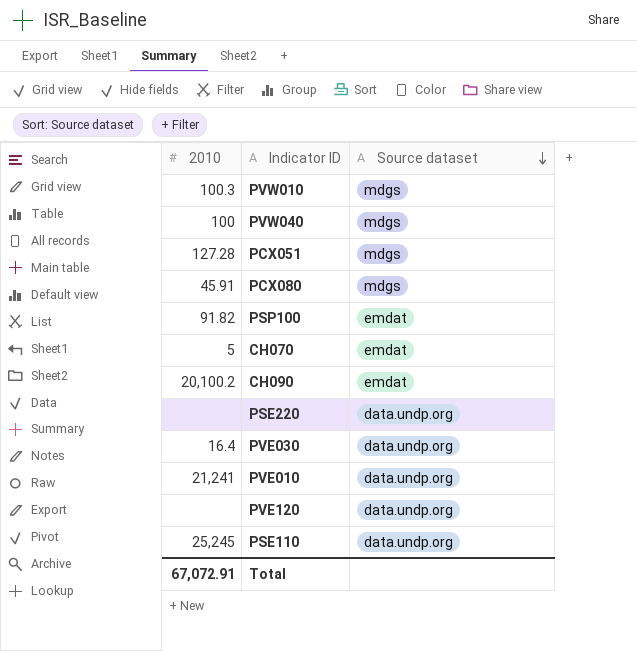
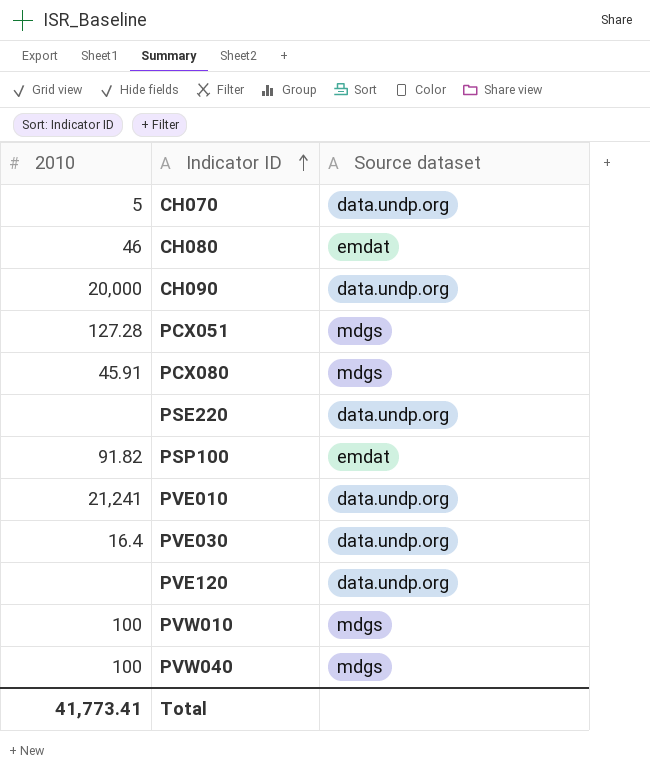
row order: Source dataset descending -> Indicator ID ascending
row PSE110: 25,245 | data.undp.org -> none
CH070 | Source dataset: emdat -> data.undp.org
row CH080: none -> 46 | emdat
CH090 | 2010: 20,100.2 -> 20,000
CH090 | Source dataset: emdat -> data.undp.org
PVW010 | 2010: 100.3 -> 100
Total | 2010: 67,072.91 -> 41,773.41

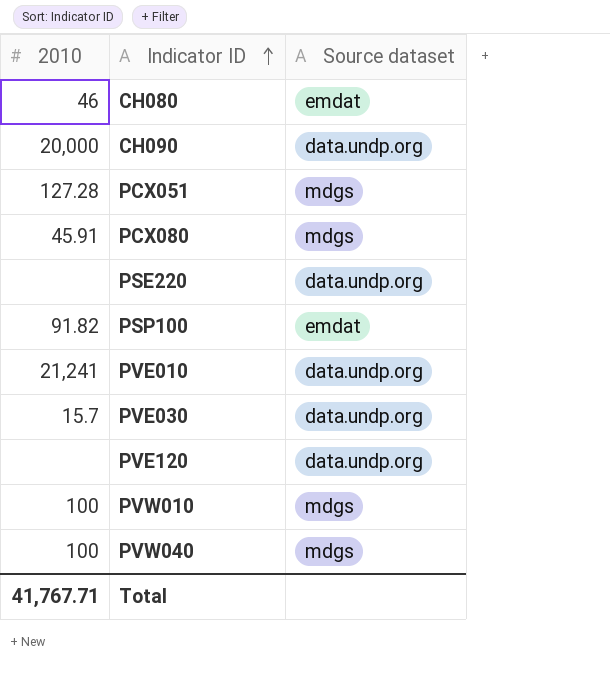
row CH070: 5 | data.undp.org -> none
PVE030 | 2010: 16.4 -> 15.7
Total | 2010: 41,773.41 -> 41,767.71

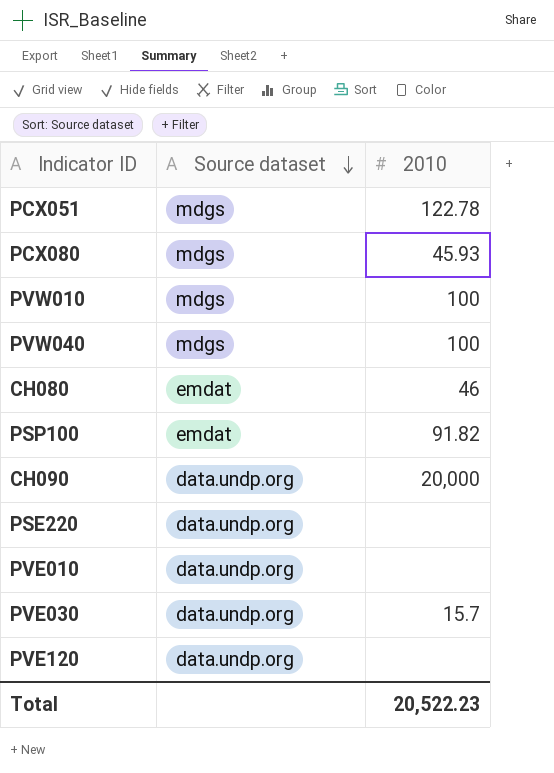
row order: Indicator ID ascending -> Source dataset descending
column 2010 | position: 1 -> 3
PCX051 | 2010: 127.28 -> 122.78
PCX080 | 2010: 45.91 -> 45.93
PVE010 | 2010: 21,241 -> none
Total | 2010: 41,767.71 -> 20,522.23

